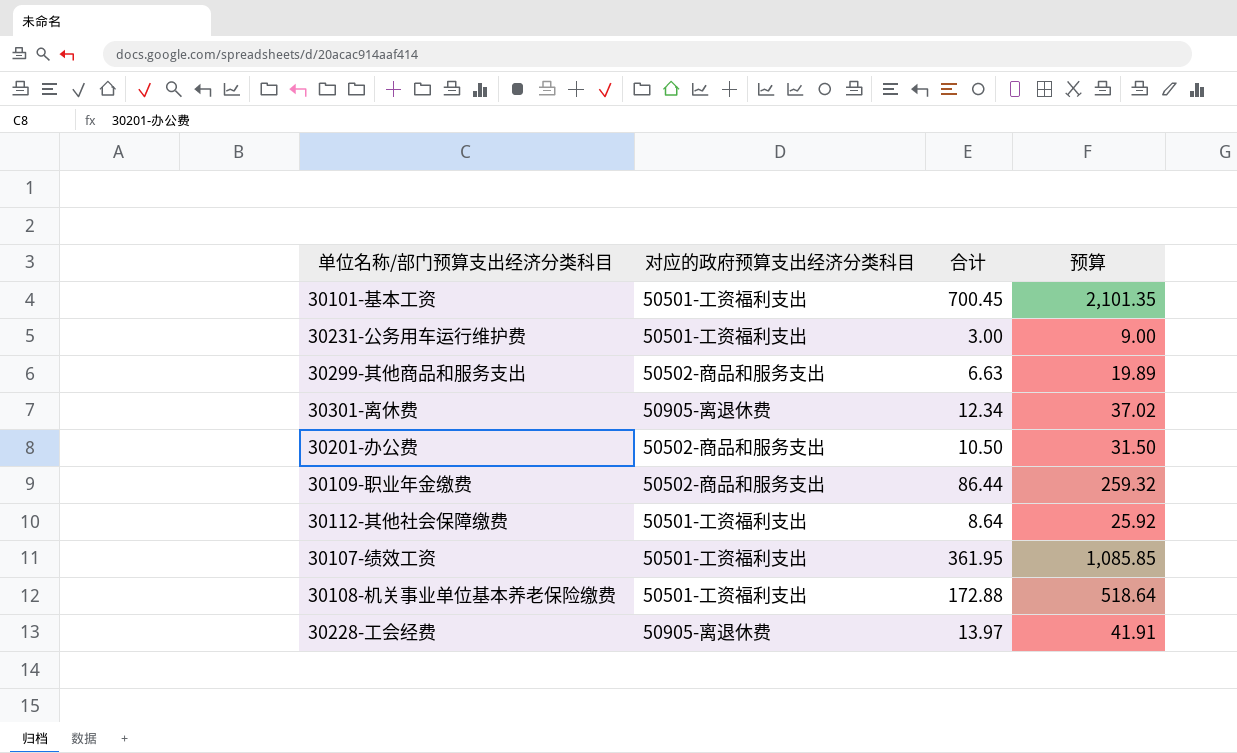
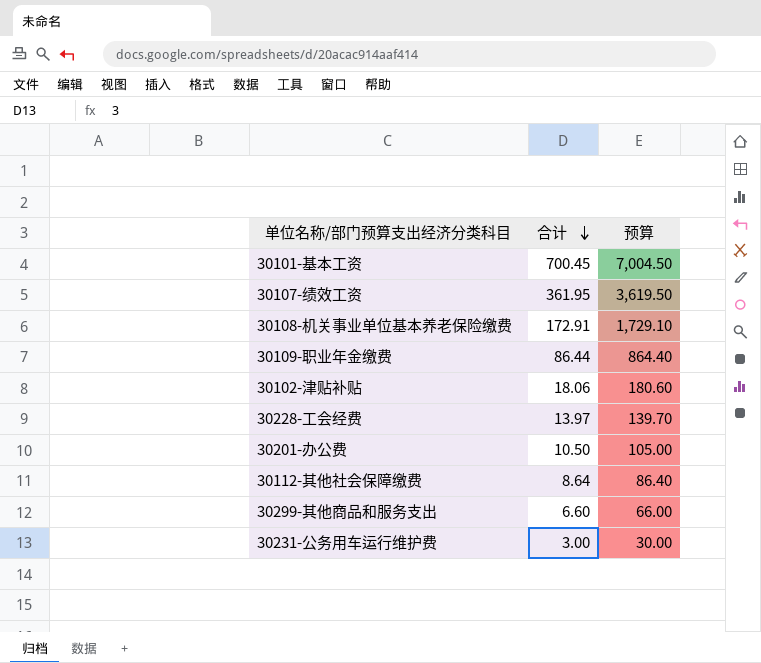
row order: none -> 合计 descending
column 对应的政府预算支出经济分类科目 | position: 2 -> none
column 预算 | formula: [合计] * 3 -> [合计] * 10
row 30301-离休费: 50905-离退休费 | 12.34 | 37.02 -> none
30108-机关事业单位基本养老保险缴费 | 合计: 172.88 -> 172.91
row 30102-津贴补贴: none -> 18.06 | 180.60
30299-其他商品和服务支出 | 合计: 6.63 -> 6.60

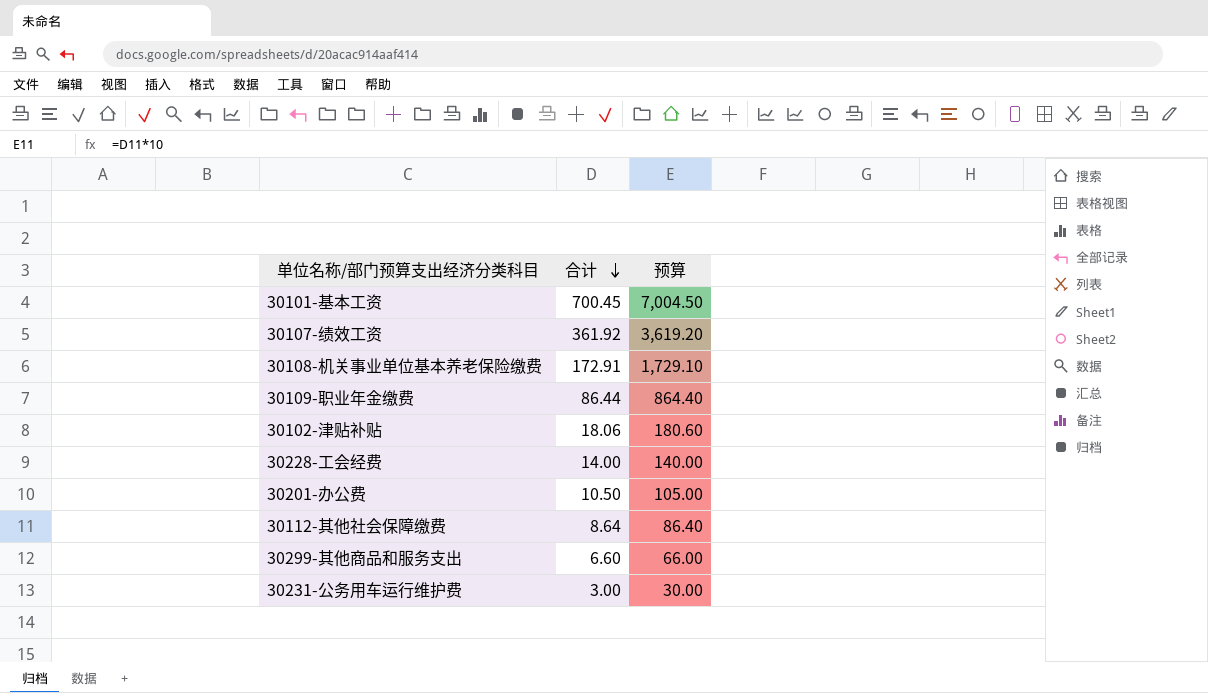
30107-绩效工资 | 合计: 361.95 -> 361.92
30107-绩效工资 | 预算: 3,619.50 -> 3,619.20
30228-工会经费 | 合计: 13.97 -> 14.00
30228-工会经费 | 预算: 139.70 -> 140.00

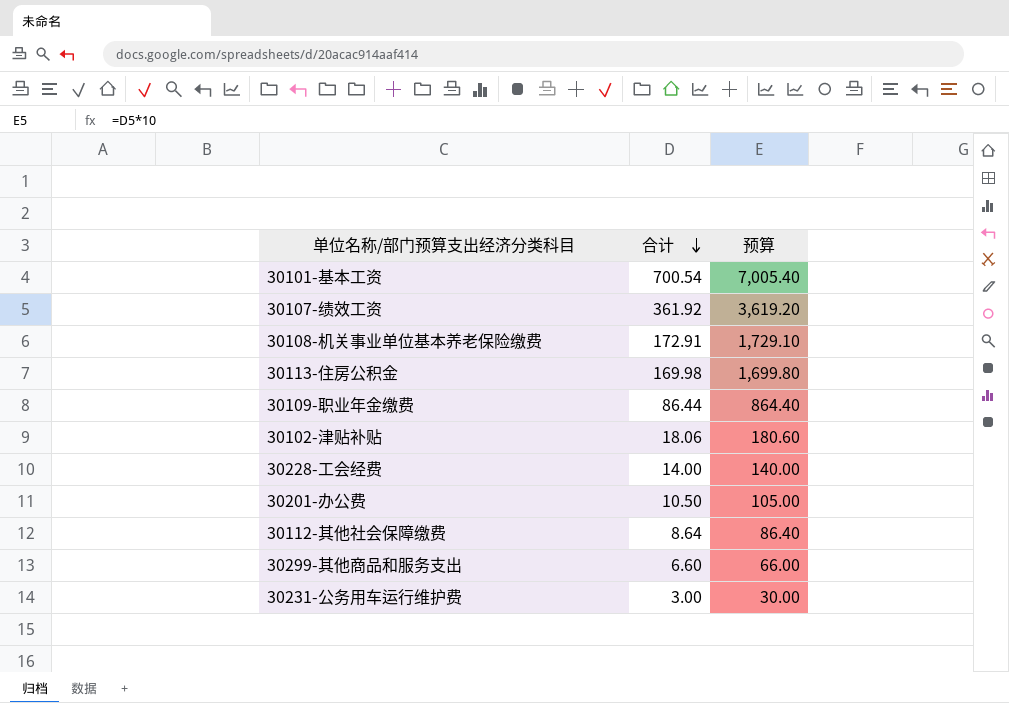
30101-基本工资 | 合计: 700.45 -> 700.54
30101-基本工资 | 预算: 7,004.50 -> 7,005.40
row 30113-住房公积金: none -> 169.98 | 1,699.80

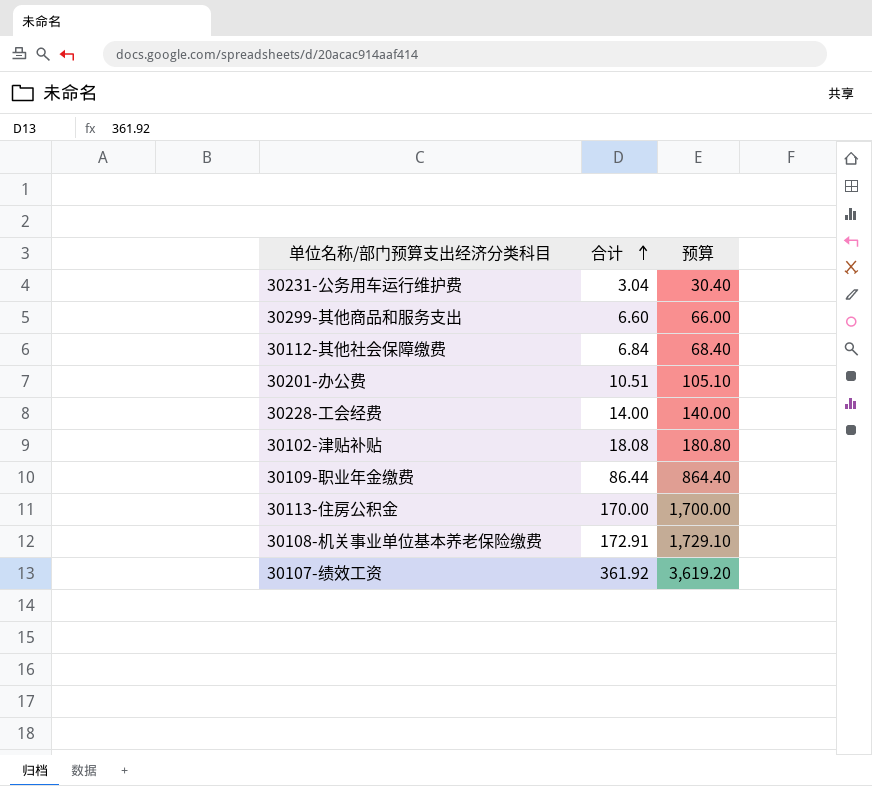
row order: 合计 descending -> 合计 ascending
row 30101-基本工资: 700.54 | 7,005.40 -> none
30231-公务用车运行维护费 | 合计: 3.00 -> 3.04
30231-公务用车运行维护费 | 预算: 30.00 -> 30.40
30112-其他社会保障缴费 | 合计: 8.64 -> 6.84
30112-其他社会保障缴费 | 预算: 86.40 -> 68.40
30201-办公费 | 合计: 10.50 -> 10.51
30201-办公费 | 预算: 105.00 -> 105.10
30102-津贴补贴 | 合计: 18.06 -> 18.08
30102-津贴补贴 | 预算: 180.60 -> 180.80
30113-住房公积金 | 合计: 169.98 -> 170.00
30113-住房公积金 | 预算: 1,699.80 -> 1,700.00

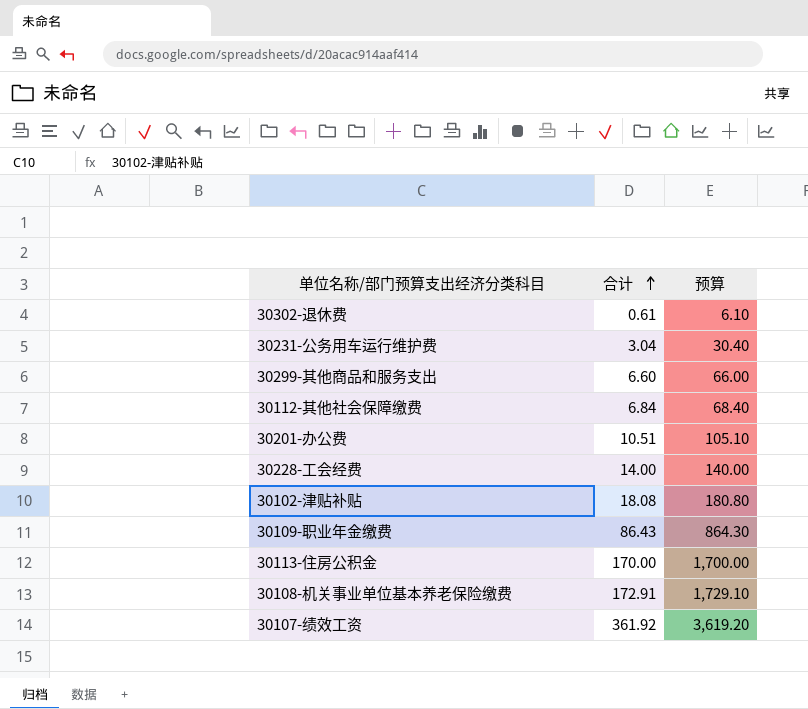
row 30302-退休费: none -> 0.61 | 6.10
30109-职业年金缴费 | 合计: 86.44 -> 86.43
30109-职业年金缴费 | 预算: 864.40 -> 864.30

